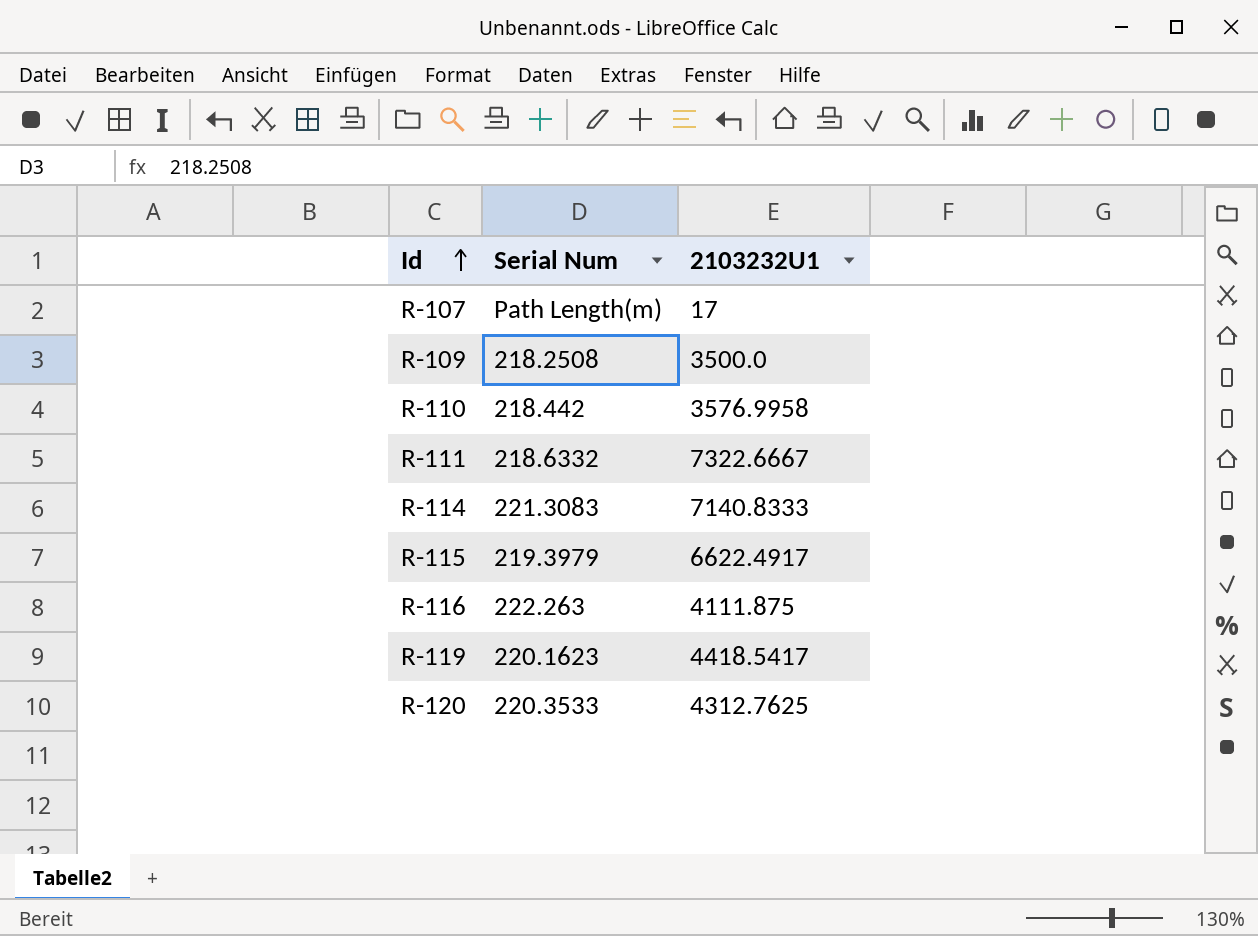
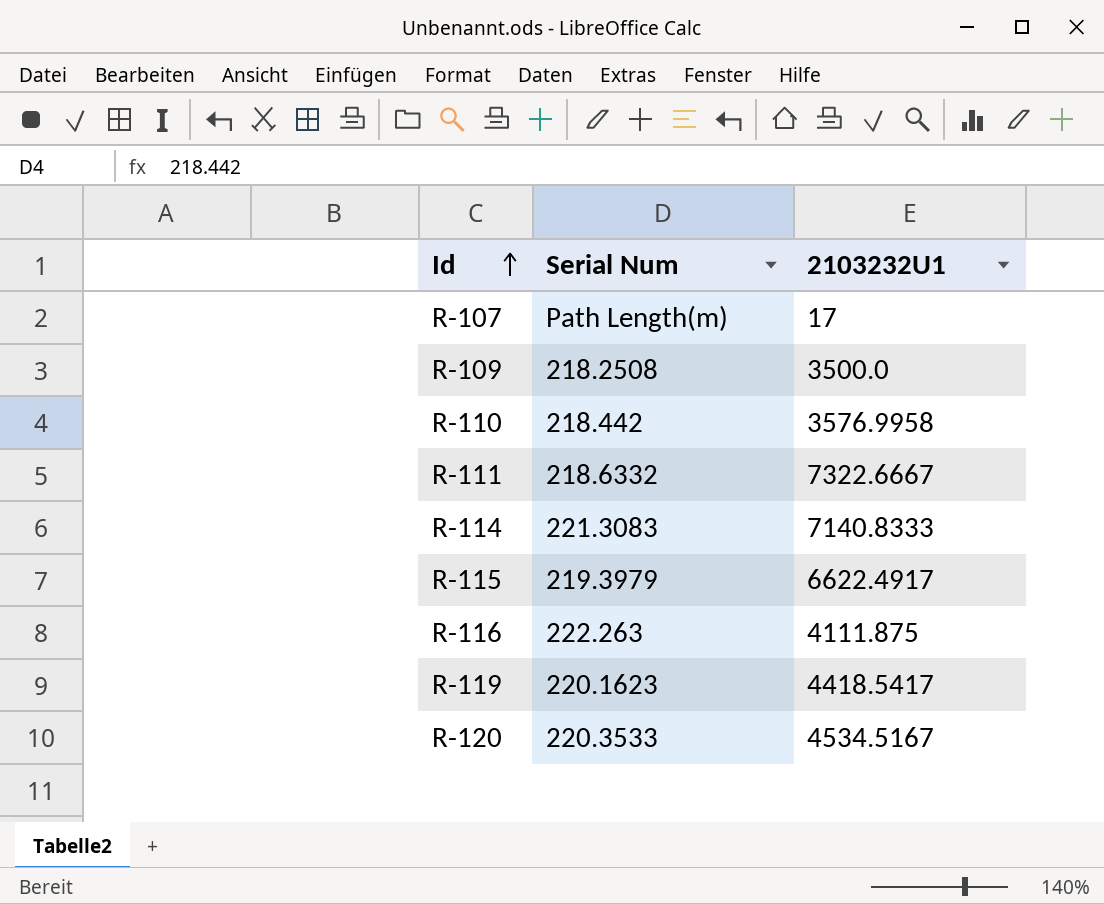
R-120 | 2103232U1: 4312.7625 -> 4534.5167

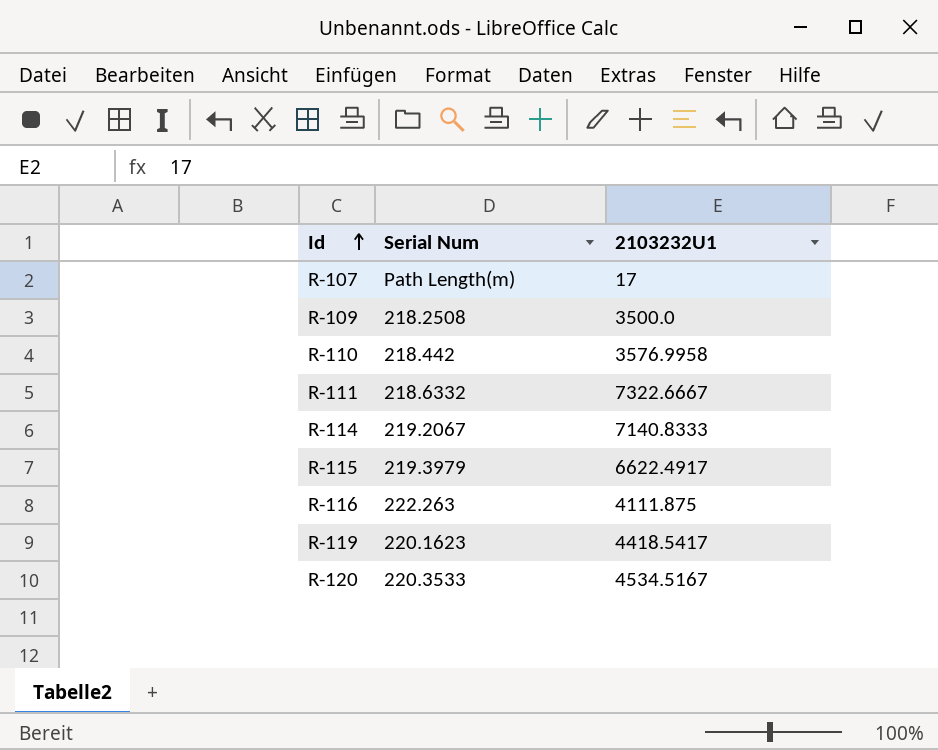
R-114 | Serial Num: 221.3083 -> 219.2067

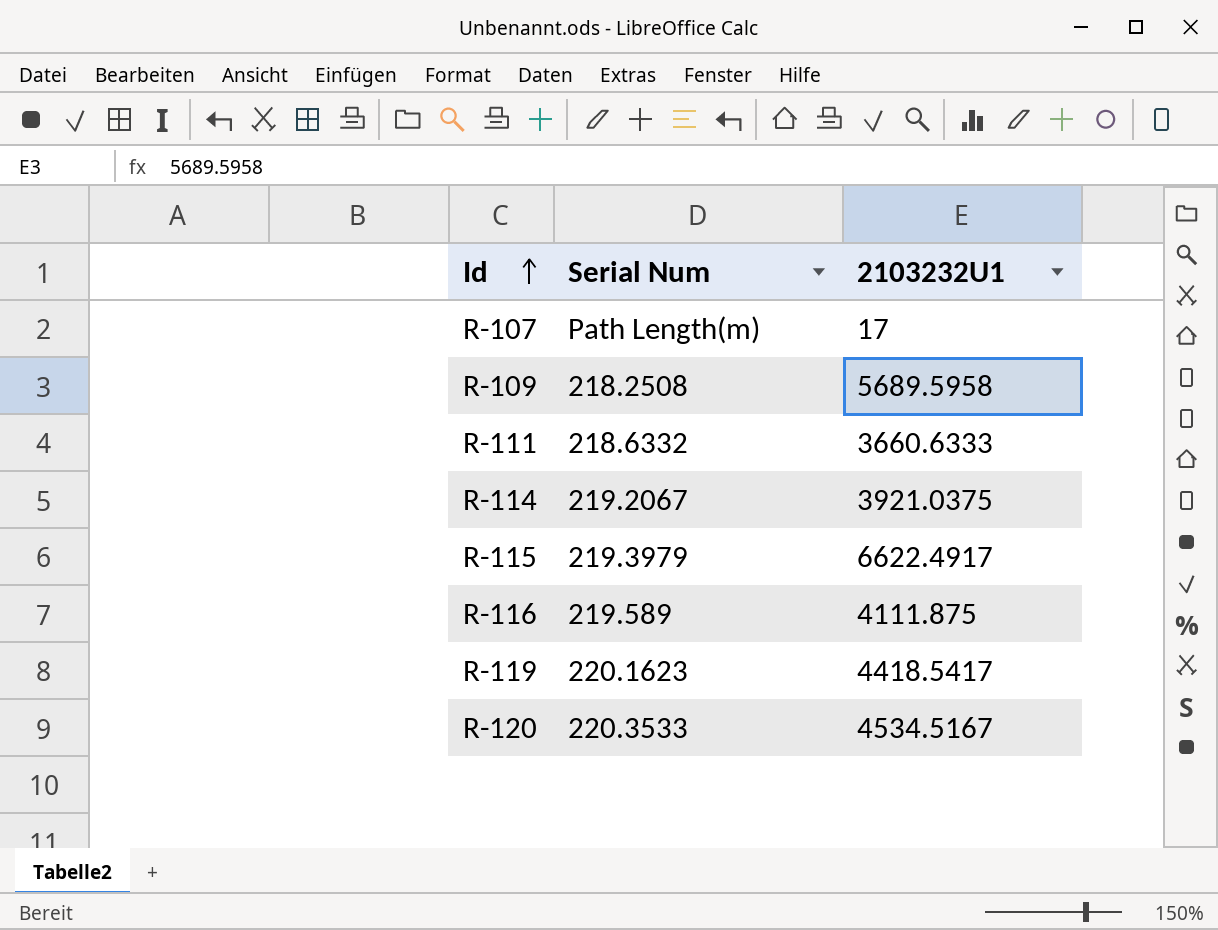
row R-110: 218.442 | 3576.9958 -> none
R-109 | 2103232U1: 3500.0 -> 5689.5958
R-111 | 2103232U1: 7322.6667 -> 3660.6333
R-114 | 2103232U1: 7140.8333 -> 3921.0375
R-116 | Serial Num: 222.263 -> 219.589

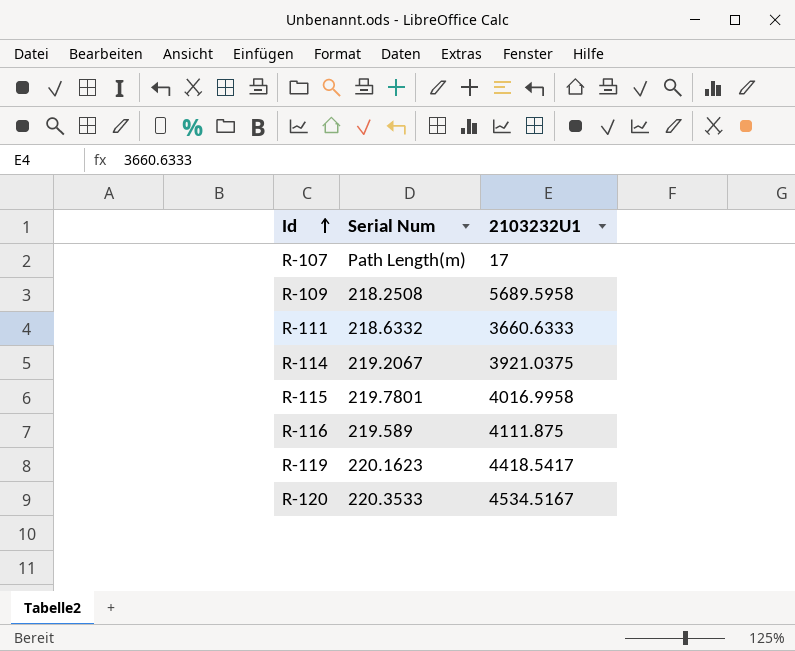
R-115 | Serial Num: 219.3979 -> 219.7801
R-115 | 2103232U1: 6622.4917 -> 4016.9958

